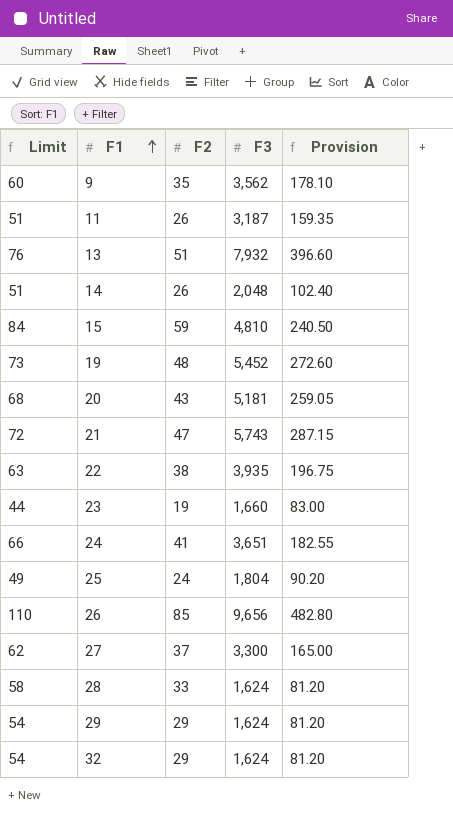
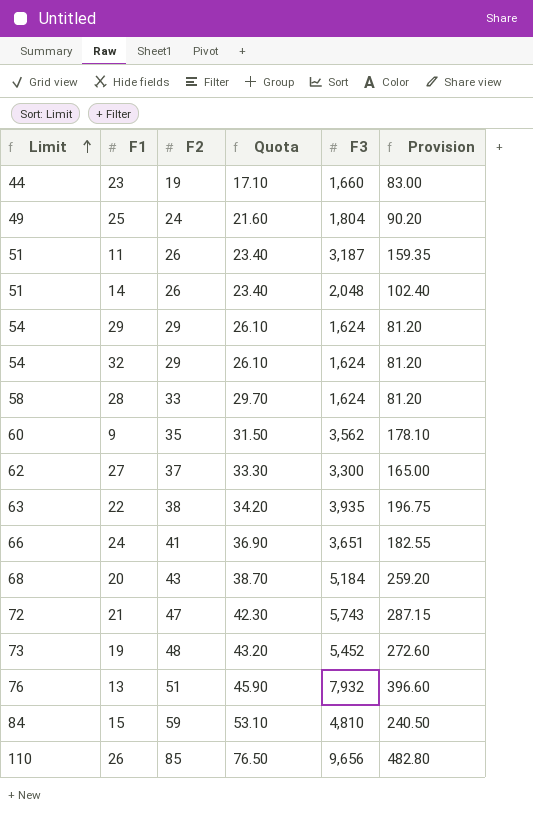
row order: F1 ascending -> Limit ascending
column Quota | formula: none -> [F2] * 0.9
20 | F3: 5,181 -> 5,184
20 | Provision: 259.05 -> 259.20

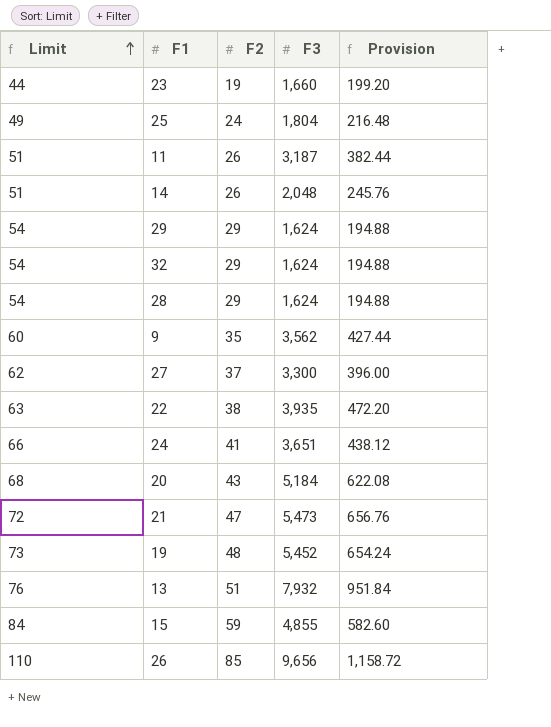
column Quota | formula: [F2] * 0.9 -> none
column Provision | formula: [F3] * 0.05 -> [F3] * 0.12
28 | Limit: 58 -> 54
28 | F2: 33 -> 29
21 | F3: 5,743 -> 5,473
15 | F3: 4,810 -> 4,855

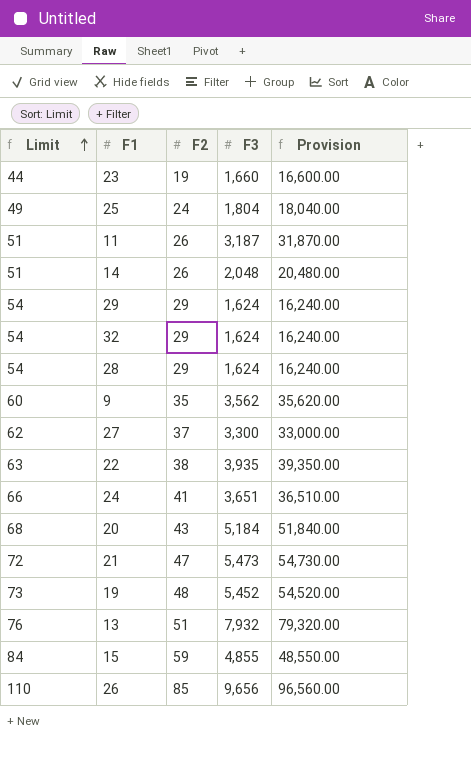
column Provision | formula: [F3] * 0.12 -> [F3] * 10

